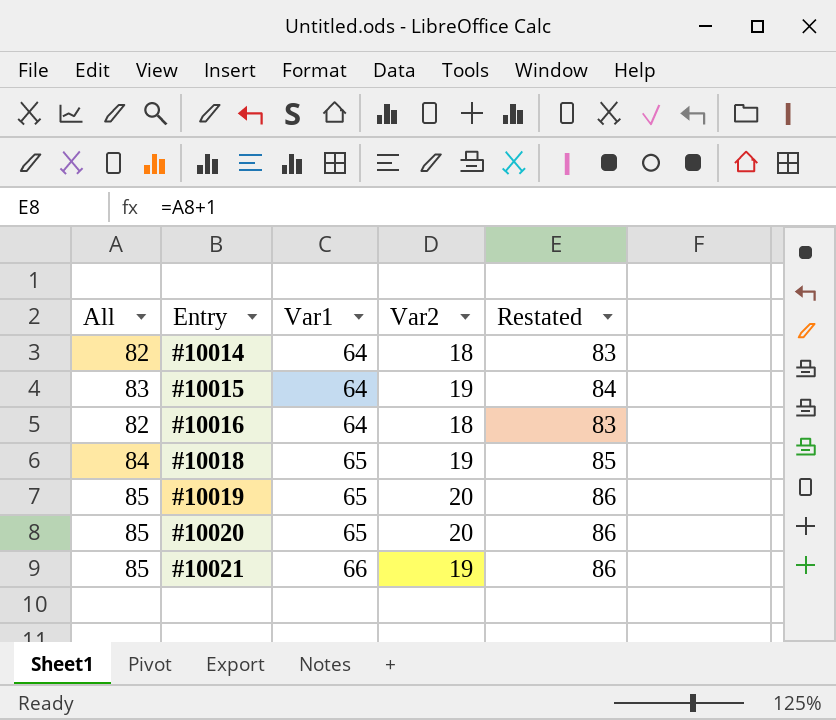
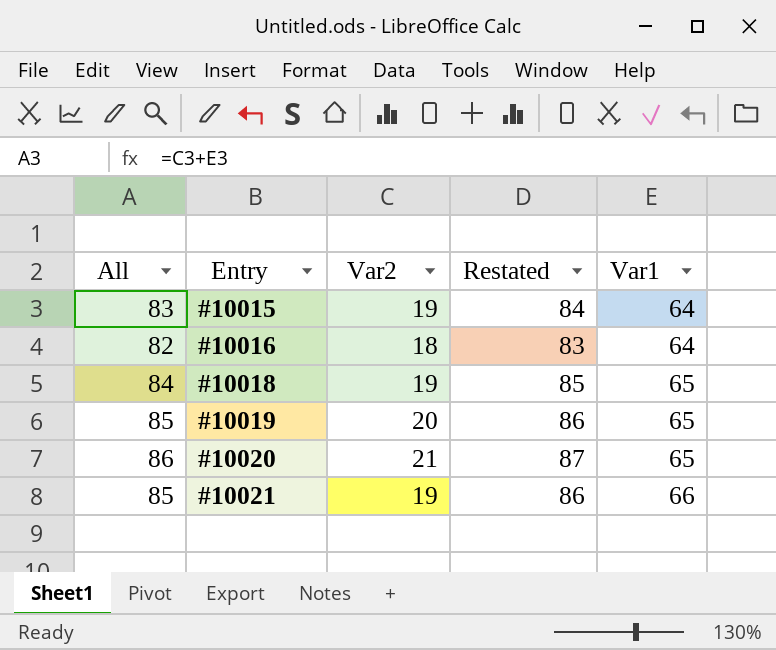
column Var1 | position: 3 -> 5
row #10014: 82 | 64 | 18 | 83 -> none
#10020 | All: 85 -> 86
#10020 | Var2: 20 -> 21
#10020 | Restated: 86 -> 87

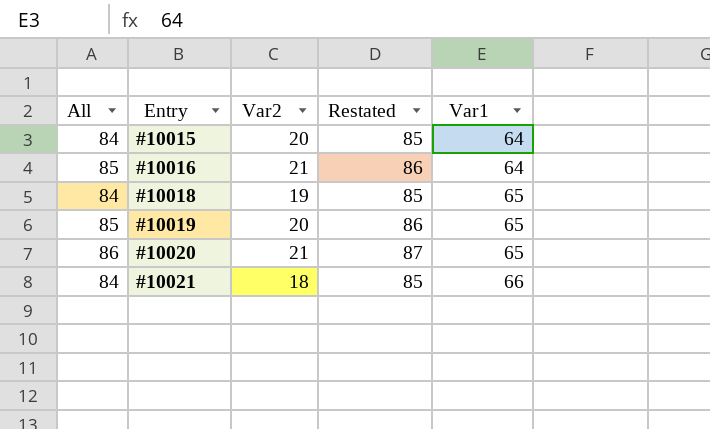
#10015 | All: 83 -> 84
#10015 | Var2: 19 -> 20
#10015 | Restated: 84 -> 85
#10016 | All: 82 -> 85
#10016 | Var2: 18 -> 21
#10016 | Restated: 83 -> 86
#10021 | All: 85 -> 84
#10021 | Var2: 19 -> 18
#10021 | Restated: 86 -> 85

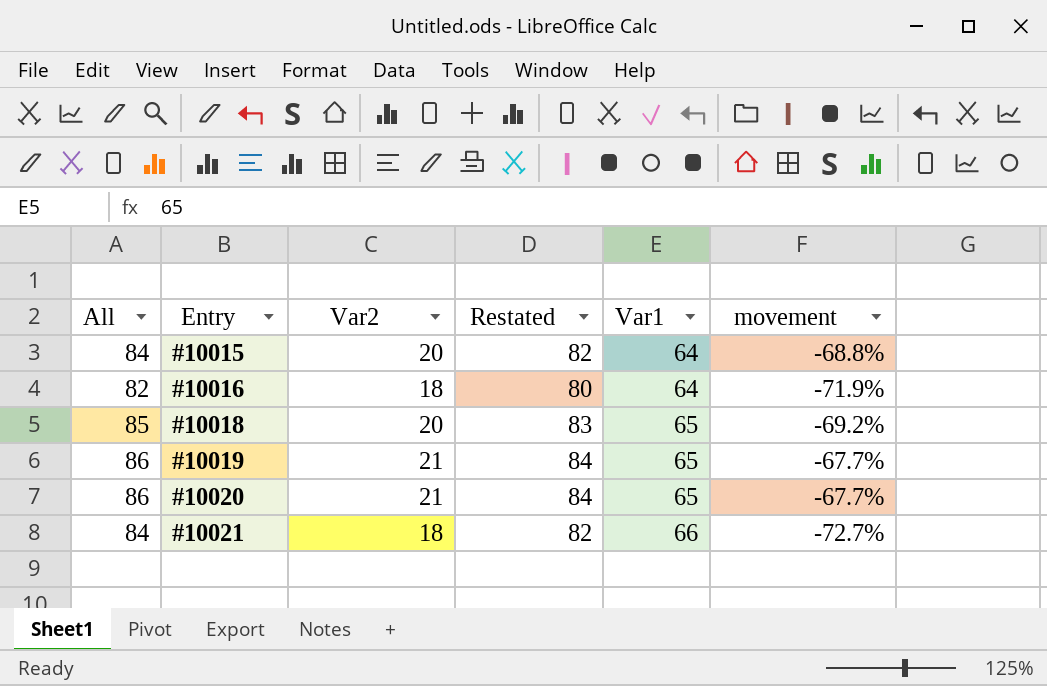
column Restated | formula: [All] + 1 -> [All] - 2
column movement | formula: none -> ([Var2] - [Var1]) / [Var1]
#10016 | All: 85 -> 82
#10016 | Var2: 21 -> 18
#10018 | All: 84 -> 85
#10018 | Var2: 19 -> 20
#10019 | All: 85 -> 86
#10019 | Var2: 20 -> 21

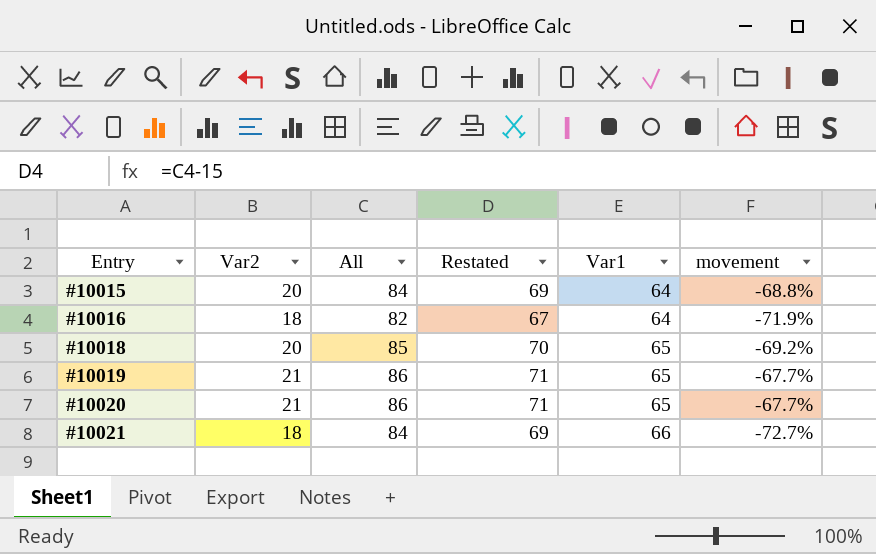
column All | position: 1 -> 3
column Restated | formula: [All] - 2 -> [All] - 15

